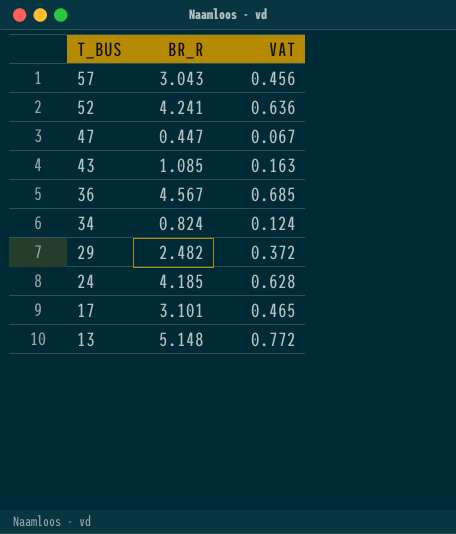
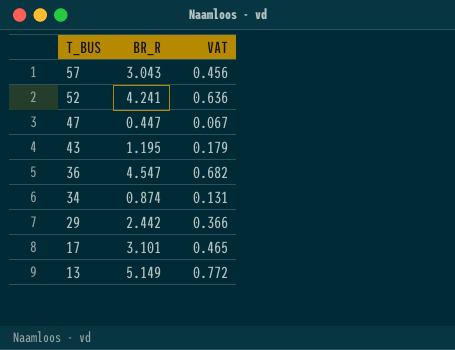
row 24: 4.185 | 0.628 -> none
43 | BR_R: 1.085 -> 1.195
43 | VAT: 0.163 -> 0.179
36 | BR_R: 4.567 -> 4.547
36 | VAT: 0.685 -> 0.682
34 | BR_R: 0.824 -> 0.874
34 | VAT: 0.124 -> 0.131
29 | BR_R: 2.482 -> 2.442
29 | VAT: 0.372 -> 0.366
13 | BR_R: 5.148 -> 5.149

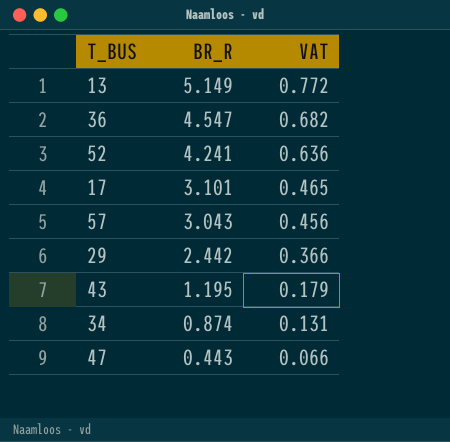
row order: T_BUS descending -> BR_R descending
47 | BR_R: 0.447 -> 0.443
47 | VAT: 0.067 -> 0.066

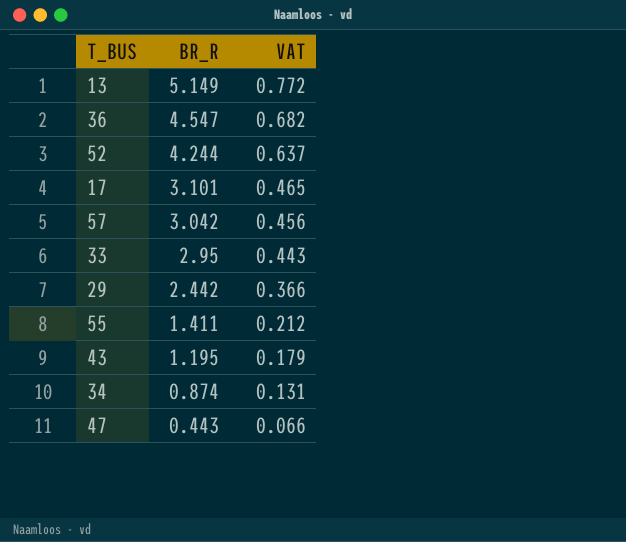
52 | BR_R: 4.241 -> 4.244
52 | VAT: 0.636 -> 0.637
57 | BR_R: 3.043 -> 3.042
row 33: none -> 2.95 | 0.443
row 55: none -> 1.411 | 0.212

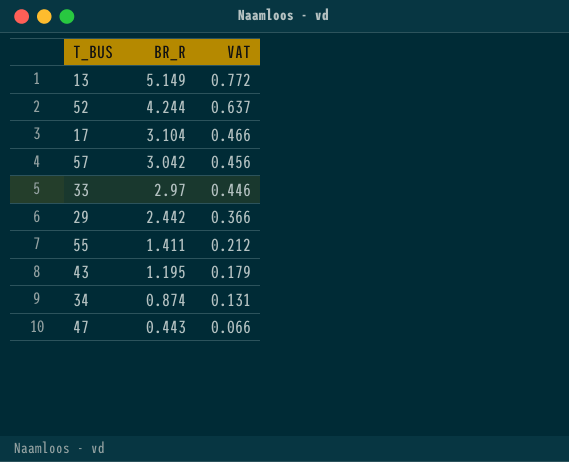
row 36: 4.547 | 0.682 -> none
17 | BR_R: 3.101 -> 3.104
17 | VAT: 0.465 -> 0.466
33 | BR_R: 2.95 -> 2.97
33 | VAT: 0.443 -> 0.446

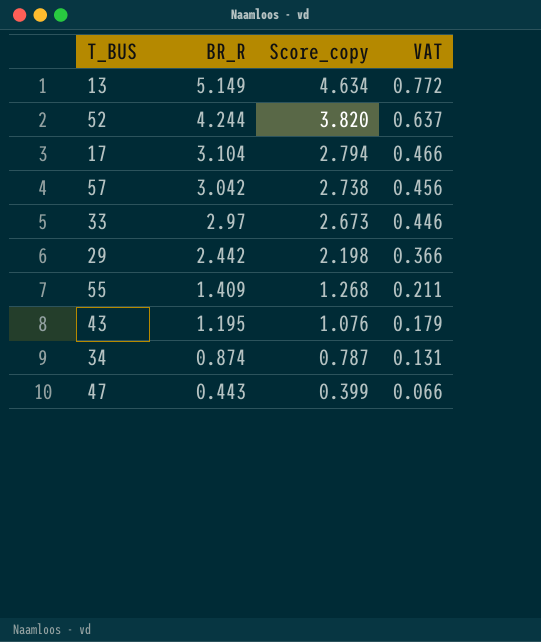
column Score_copy | formula: none -> [BR_R] * 0.9
55 | BR_R: 1.411 -> 1.409
55 | VAT: 0.212 -> 0.211

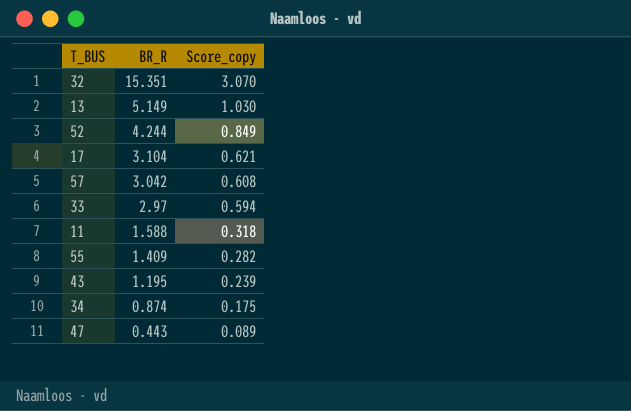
column VAT | formula: [BR_R] * 0.15 -> none
column Score_copy | formula: [BR_R] * 0.9 -> [BR_R] * 0.2
row 29: 2.442 | 2.198 | 0.366 -> none
row 32: none -> 15.351 | 3.070
row 11: none -> 1.588 | 0.318

